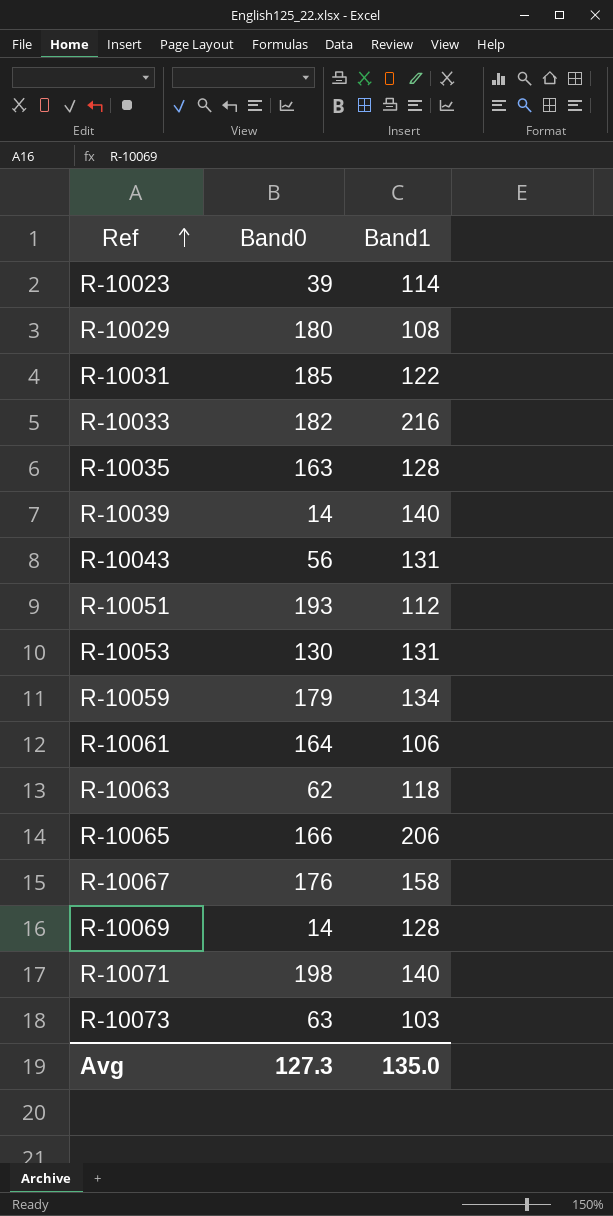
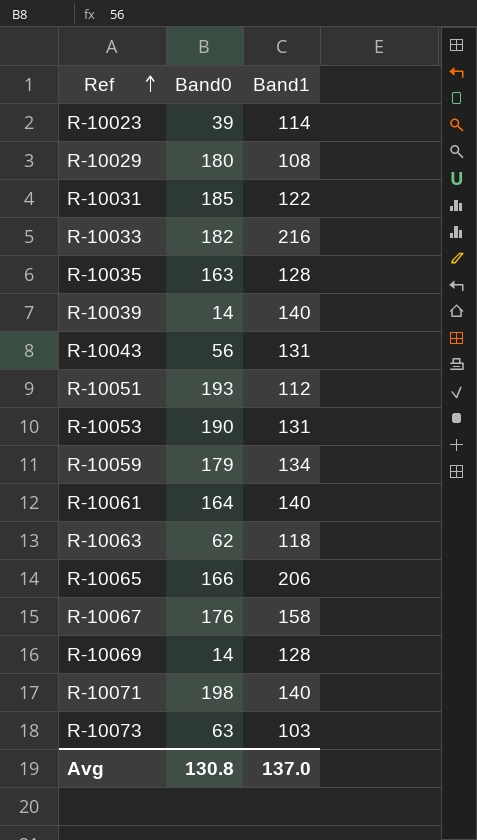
R-10053 | Band0: 130 -> 190
R-10061 | Band1: 106 -> 140
Avg | Band0: 127.3 -> 130.8
Avg | Band1: 135.0 -> 137.0

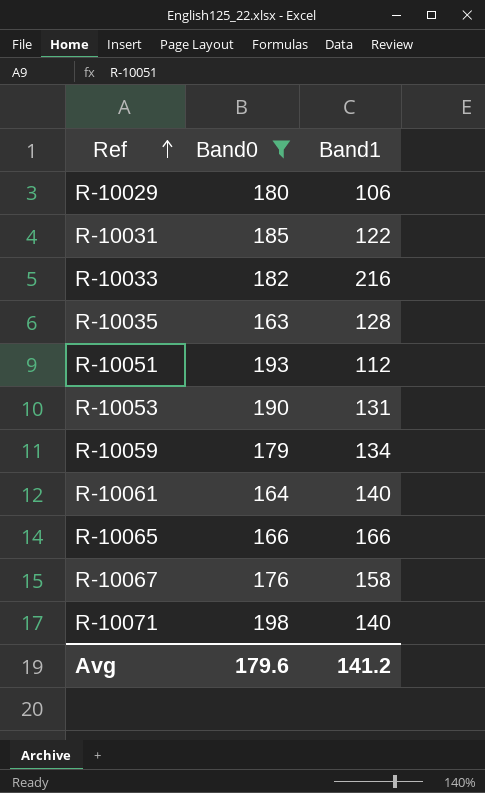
filter: none -> Band0 >= 163
R-10029 | Band1: 108 -> 106
R-10065 | Band1: 206 -> 166
Avg | Band0: 130.8 -> 179.6
Avg | Band1: 137.0 -> 141.2

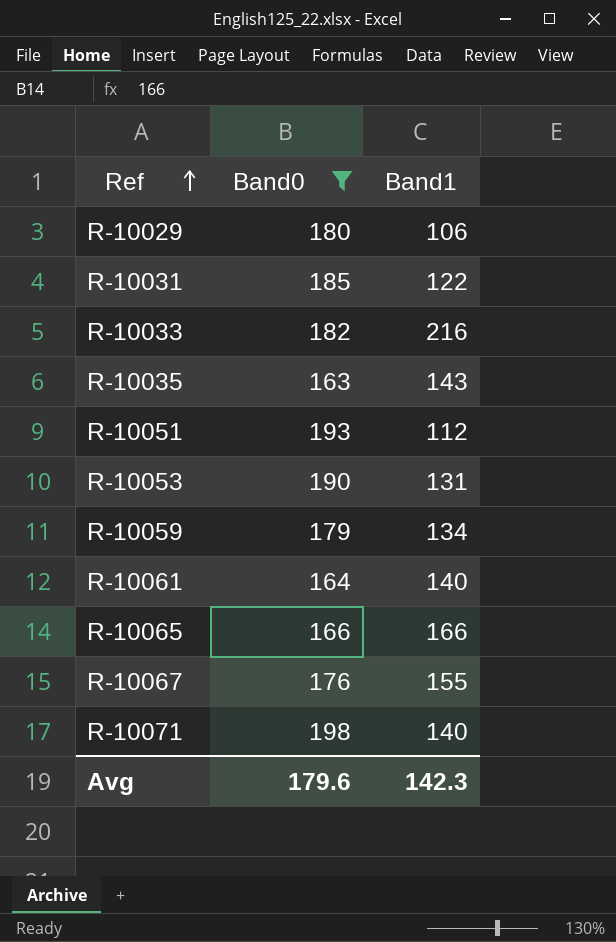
R-10035 | Band1: 128 -> 143
R-10067 | Band1: 158 -> 155
Avg | Band1: 141.2 -> 142.3

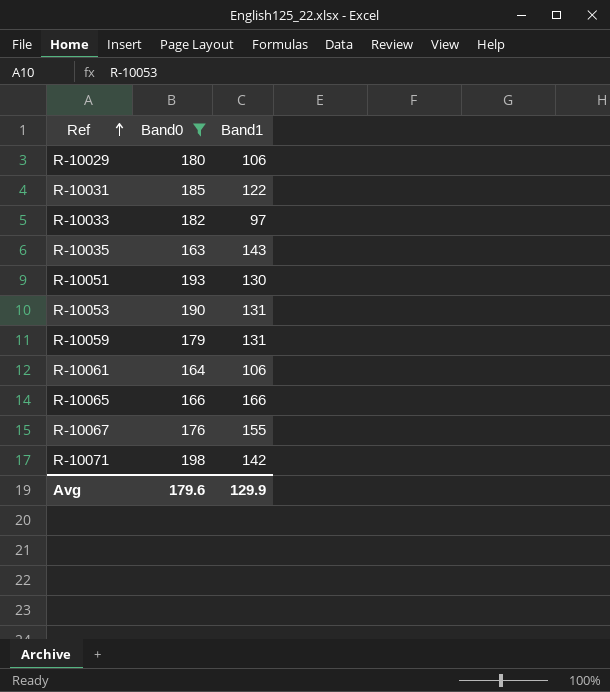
R-10033 | Band1: 216 -> 97
R-10051 | Band1: 112 -> 130
R-10059 | Band1: 134 -> 131
R-10061 | Band1: 140 -> 106
R-10071 | Band1: 140 -> 142
Avg | Band1: 142.3 -> 129.9

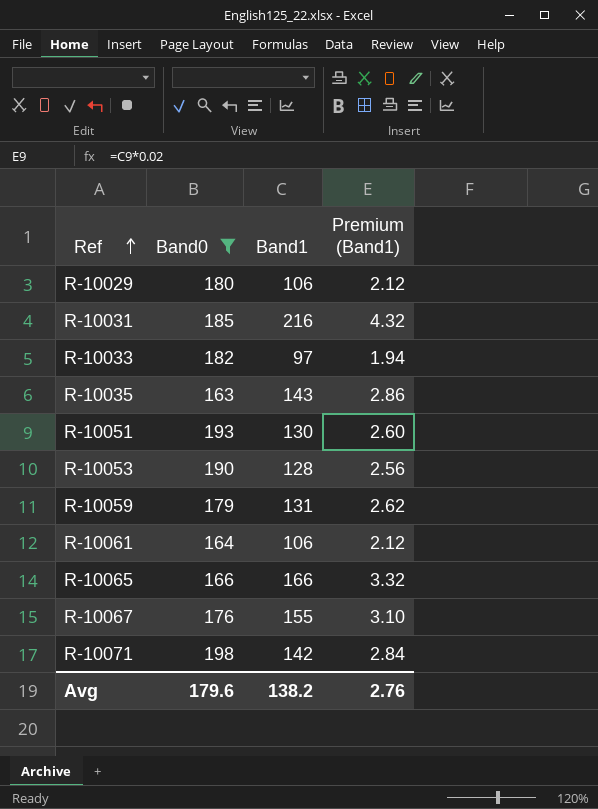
column Premium (Band1) | formula: none -> [Band1] * 0.02
R-10031 | Band1: 122 -> 216
R-10053 | Band1: 131 -> 128
Avg | Band1: 129.9 -> 138.2

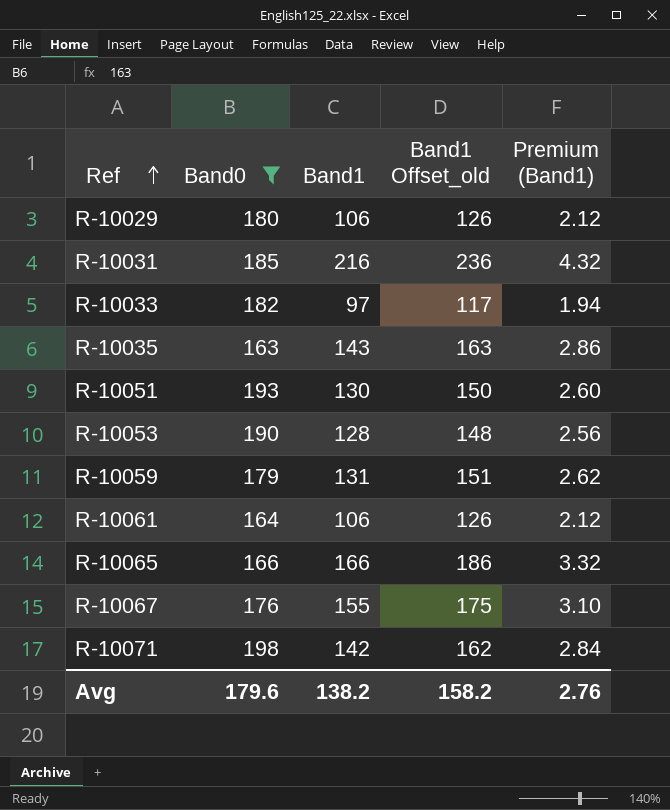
column Band1 Offset_old | formula: none -> [Band1] + 20

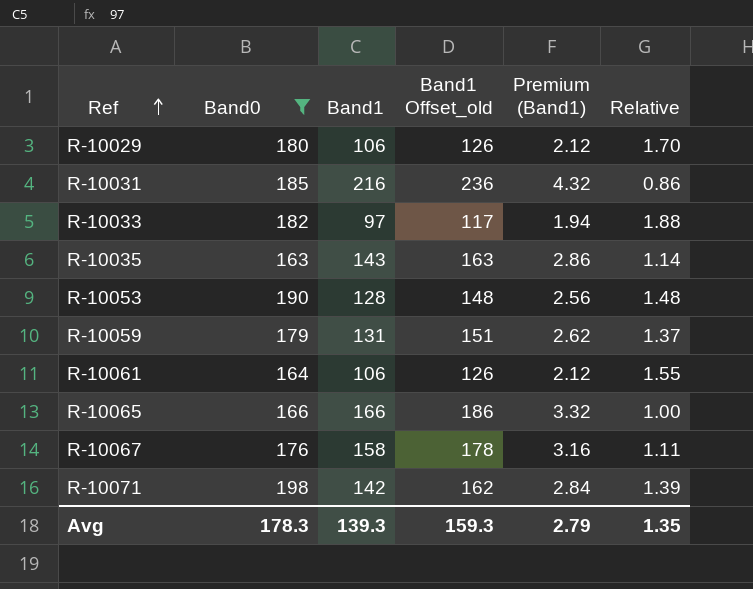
column Relative | formula: none -> [Band0] / [Band1]
row R-10051: 193 | 130 | 150 | 2.60 -> none
R-10067 | Band1: 155 -> 158
R-10067 | Band1 Offset_old: 175 -> 178
R-10067 | Premium (Band1): 3.10 -> 3.16
Avg | Band0: 179.6 -> 178.3
Avg | Band1: 138.2 -> 139.3
Avg | Band1 Offset_old: 158.2 -> 159.3
Avg | Premium (Band1): 2.76 -> 2.79

